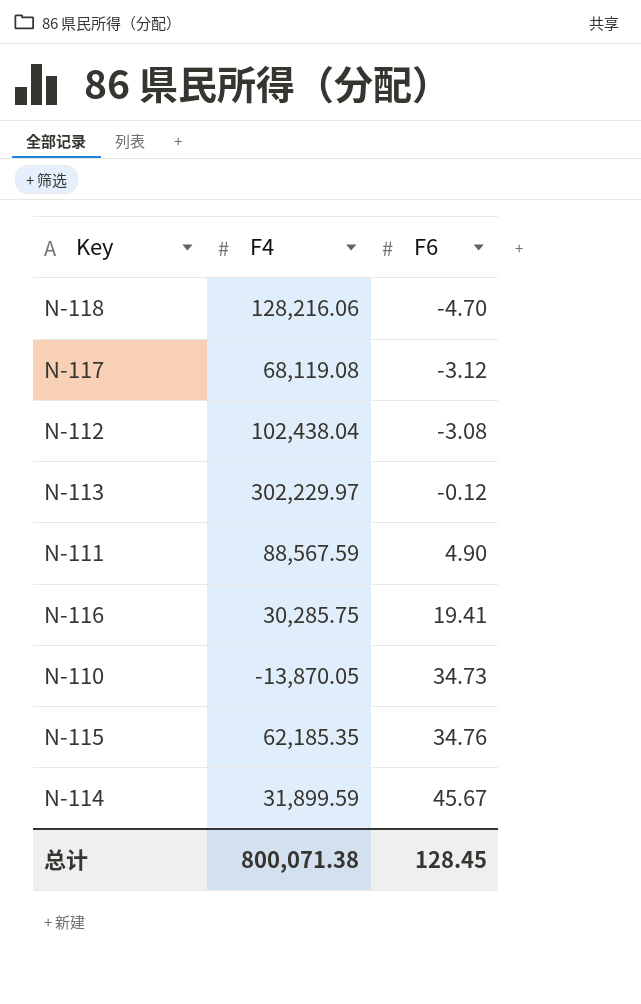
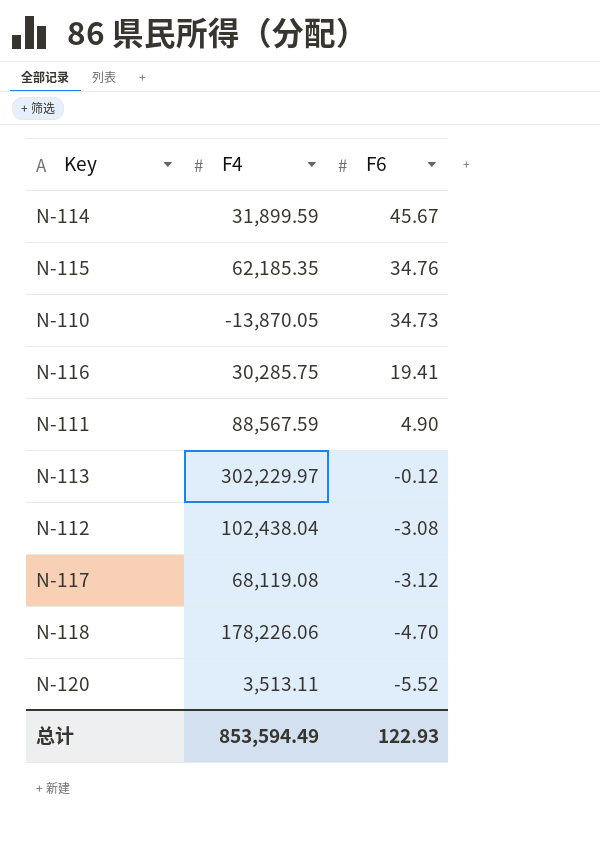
row order: F6 ascending -> F6 descending
N-118 | F4: 128,216.06 -> 178,226.06
row N-120: none -> 3,513.11 | -5.52
总计 | F4: 800,071.38 -> 853,594.49
总计 | F6: 128.45 -> 122.93

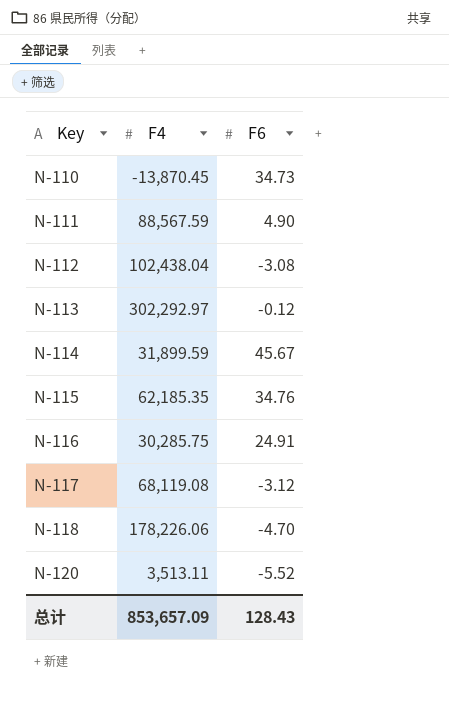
row order: F6 descending -> Key ascending
N-110 | F4: -13,870.05 -> -13,870.45
N-113 | F4: 302,229.97 -> 302,292.97
N-116 | F6: 19.41 -> 24.91
总计 | F4: 853,594.49 -> 853,657.09
总计 | F6: 122.93 -> 128.43

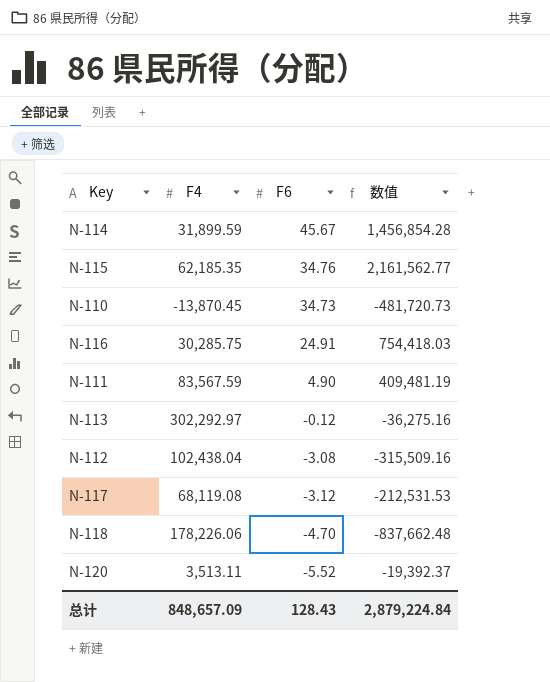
row order: Key ascending -> F6 descending
column 数值 | formula: none -> [F4] * [F6]
N-111 | F4: 88,567.59 -> 83,567.59
总计 | F4: 853,657.09 -> 848,657.09

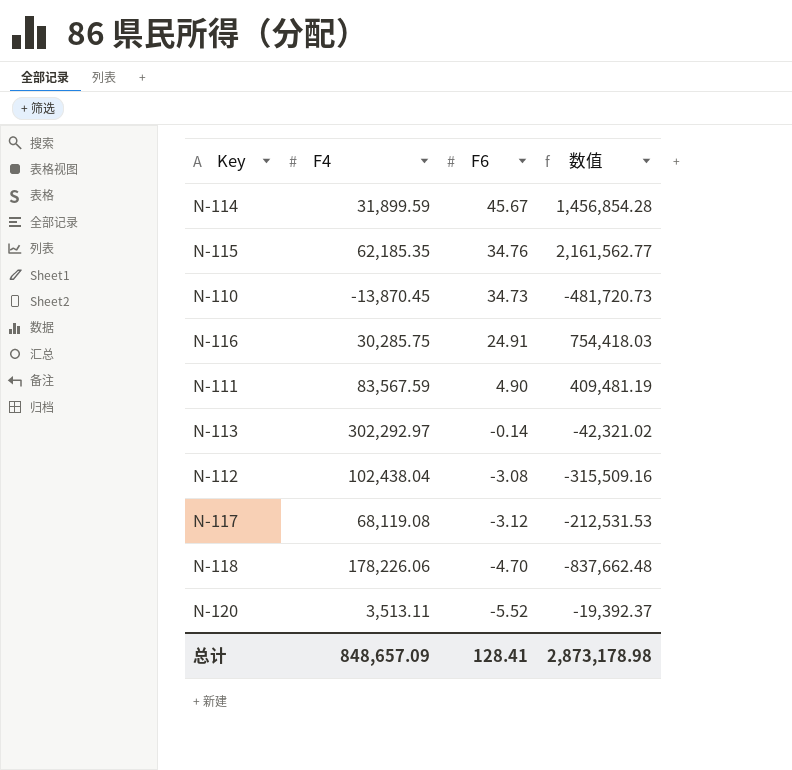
N-113 | F6: -0.12 -> -0.14
N-113 | 数值: -36,275.16 -> -42,321.02
总计 | F6: 128.43 -> 128.41
总计 | 数值: 2,879,224.84 -> 2,873,178.98

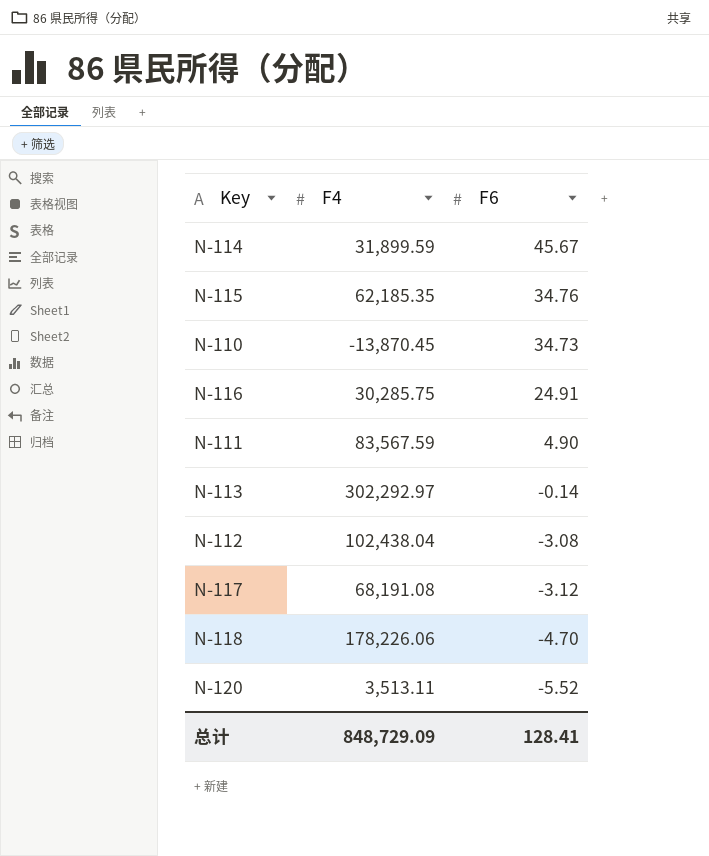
column 数值 | formula: [F4] * [F6] -> none
N-117 | F4: 68,119.08 -> 68,191.08
总计 | F4: 848,657.09 -> 848,729.09

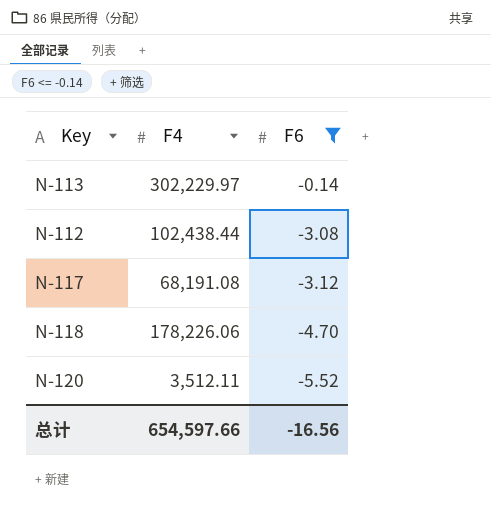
filter: none -> F6 <= -0.14
N-113 | F4: 302,292.97 -> 302,229.97
N-112 | F4: 102,438.04 -> 102,438.44
N-120 | F4: 3,513.11 -> 3,512.11
总计 | F4: 848,729.09 -> 654,597.66
总计 | F6: 128.41 -> -16.56

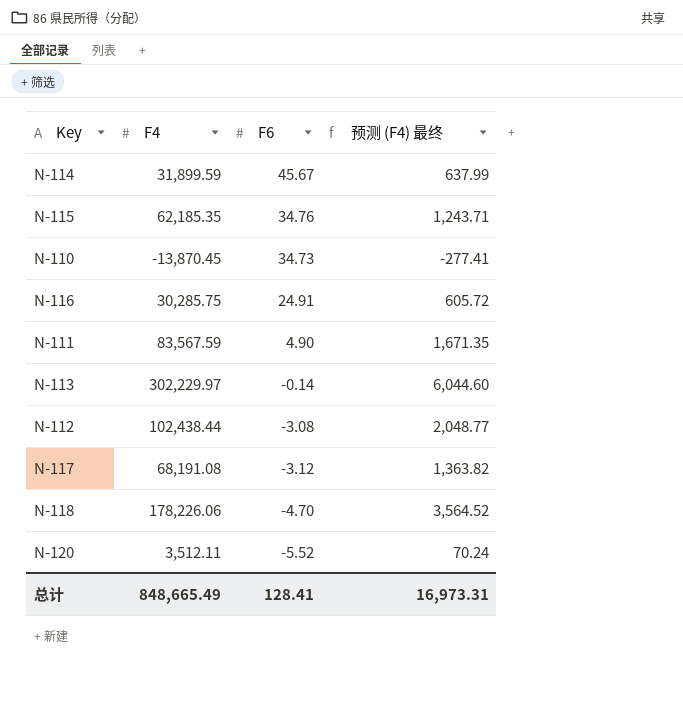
filter: F6 <= -0.14 -> none
column 预测 (F4) 最终 | formula: none -> [F4] * 0.02
总计 | F4: 654,597.66 -> 848,665.49
总计 | F6: -16.56 -> 128.41

